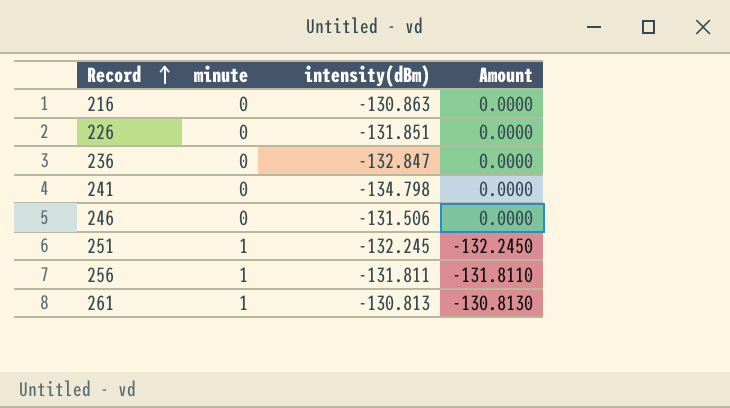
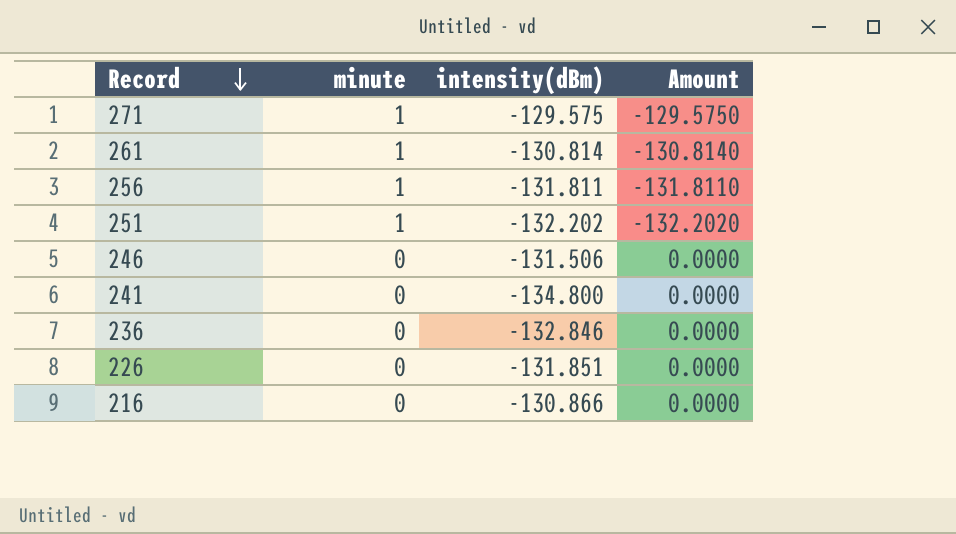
row order: Record ascending -> Record descending
row 271: none -> 1 | -129.575 | -129.5750
261 | intensity(dBm): -130.813 -> -130.814
261 | Amount: -130.8130 -> -130.8140
251 | intensity(dBm): -132.245 -> -132.202
251 | Amount: -132.2450 -> -132.2020
241 | intensity(dBm): -134.798 -> -134.800
236 | intensity(dBm): -132.847 -> -132.846
216 | intensity(dBm): -130.863 -> -130.866

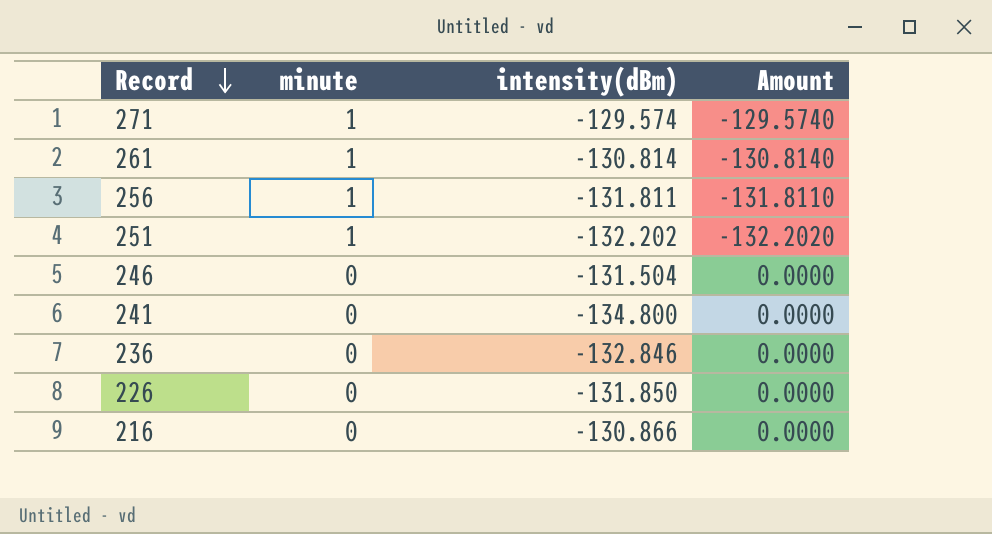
271 | intensity(dBm): -129.575 -> -129.574
271 | Amount: -129.5750 -> -129.5740
246 | intensity(dBm): -131.506 -> -131.504
226 | intensity(dBm): -131.851 -> -131.850

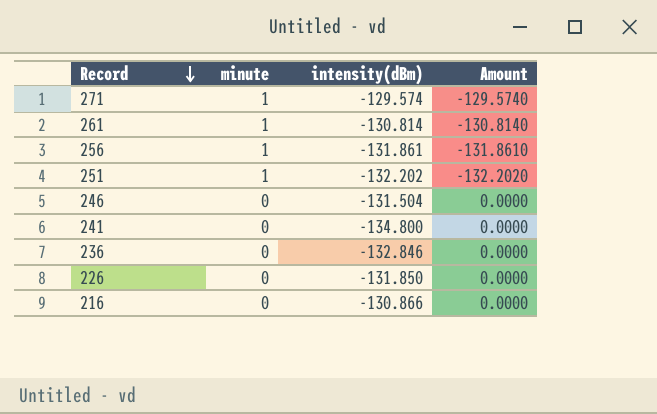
256 | intensity(dBm): -131.811 -> -131.861
256 | Amount: -131.8110 -> -131.8610

